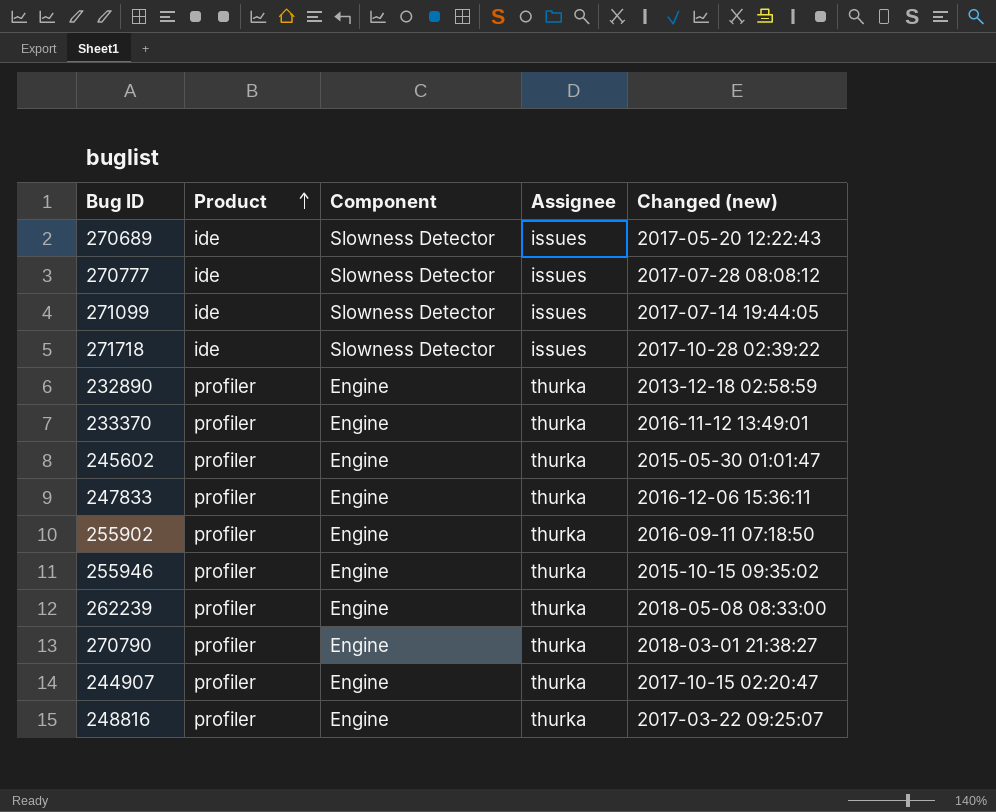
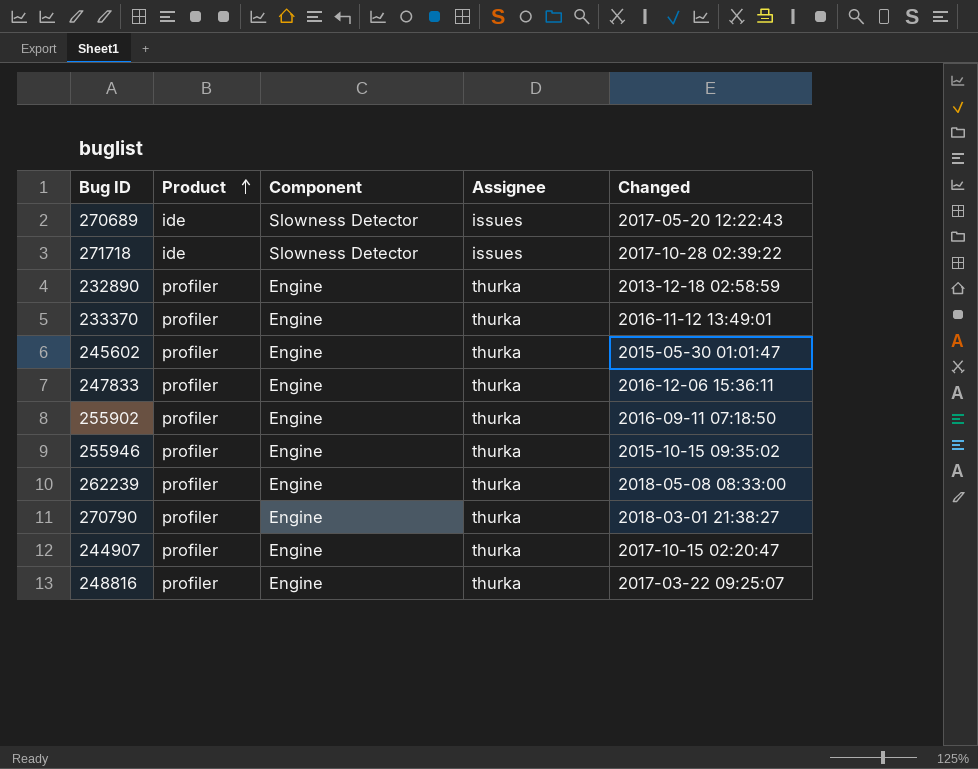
column name: Changed (new) -> Changed
row 270777: ide | Slowness Detector | issues | 2017-07-28 08:08:12 -> none
row 271099: ide | Slowness Detector | issues | 2017-07-14 19:44:05 -> none

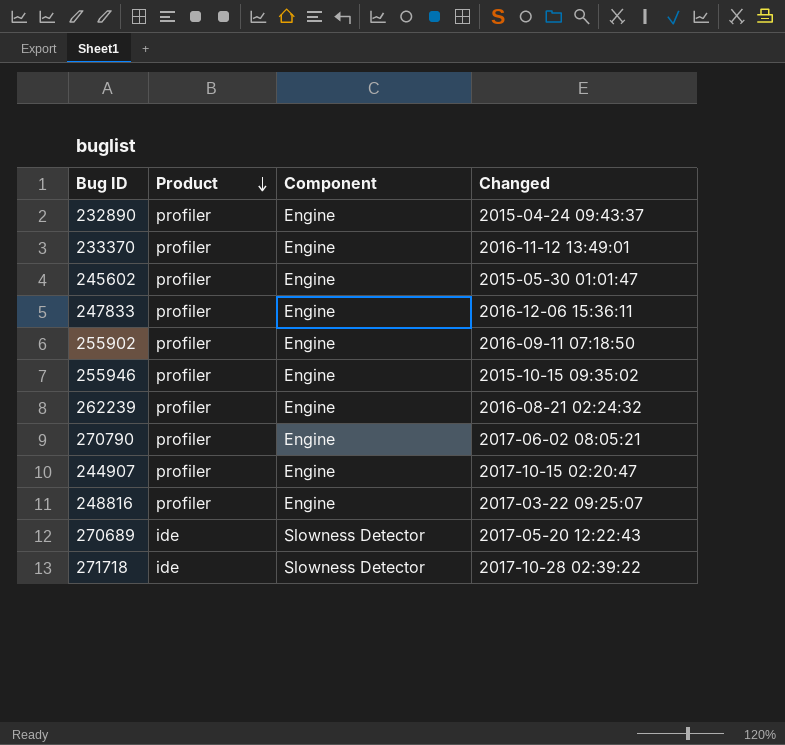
row order: Product ascending -> Product descending
column Assignee | position: 4 -> none
232890 | Changed: 2013-12-18 02:58:59 -> 2015-04-24 09:43:37
262239 | Changed: 2018-05-08 08:33:00 -> 2016-08-21 02:24:32
270790 | Changed: 2018-03-01 21:38:27 -> 2017-06-02 08:05:21

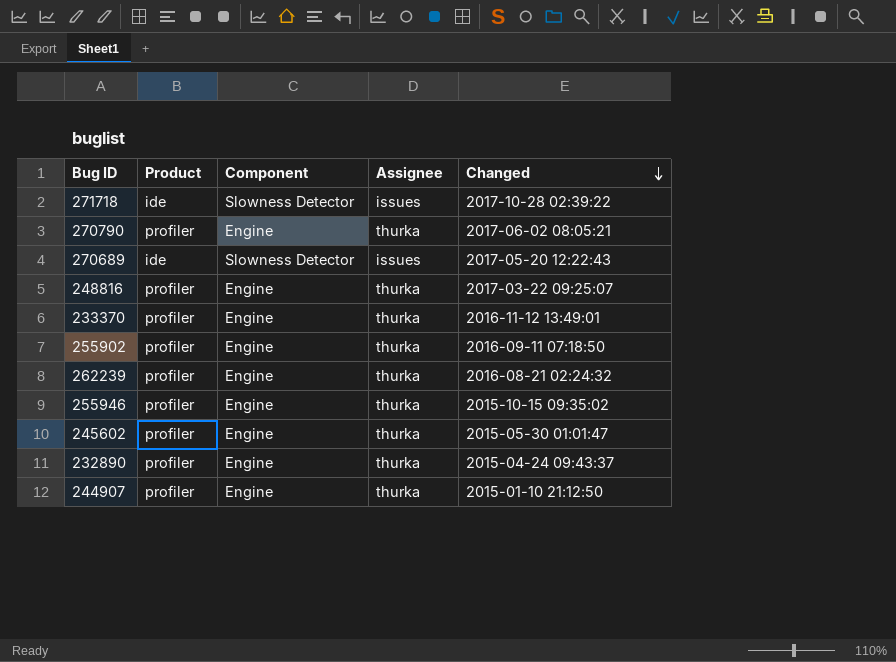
row order: Product descending -> Changed descending
column Assignee | position: none -> 4
row 247833: profiler | Engine | 2016-12-06 15:36:11 -> none
244907 | Changed: 2017-10-15 02:20:47 -> 2015-01-10 21:12:50

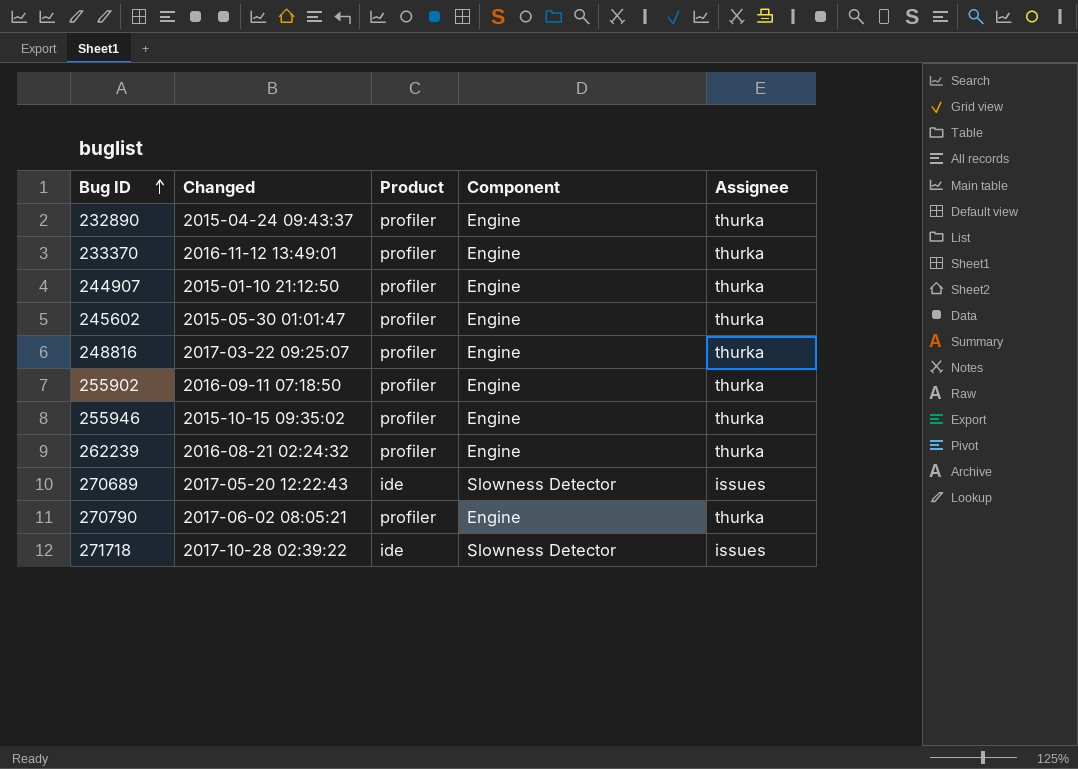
row order: Changed descending -> Bug ID ascending
column Changed | position: 5 -> 2

